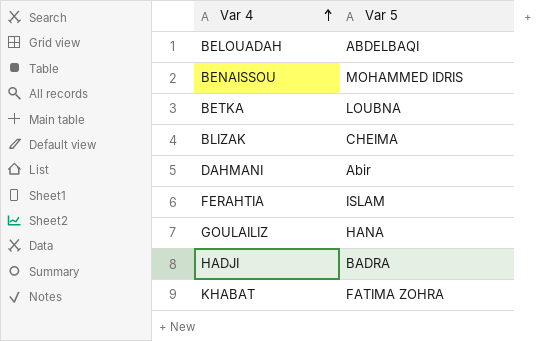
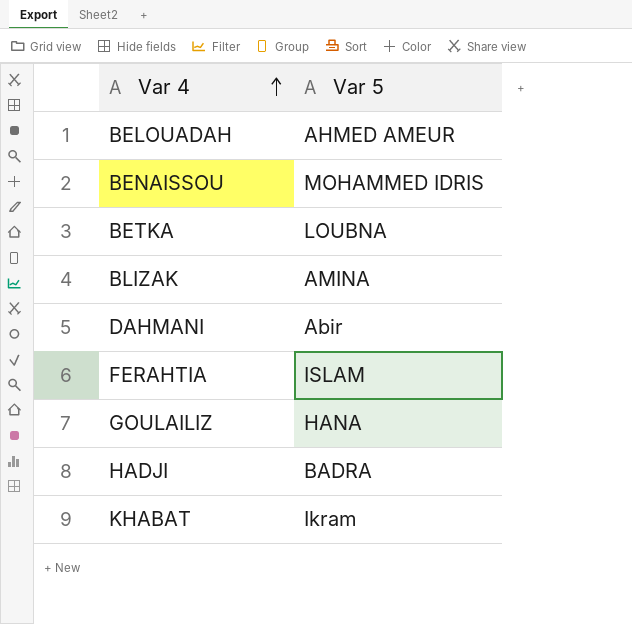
BELOUADAH | Var 5: ABDELBAQI -> AHMED AMEUR
BLIZAK | Var 5: CHEIMA -> AMINA
KHABAT | Var 5: FATIMA ZOHRA -> Ikram

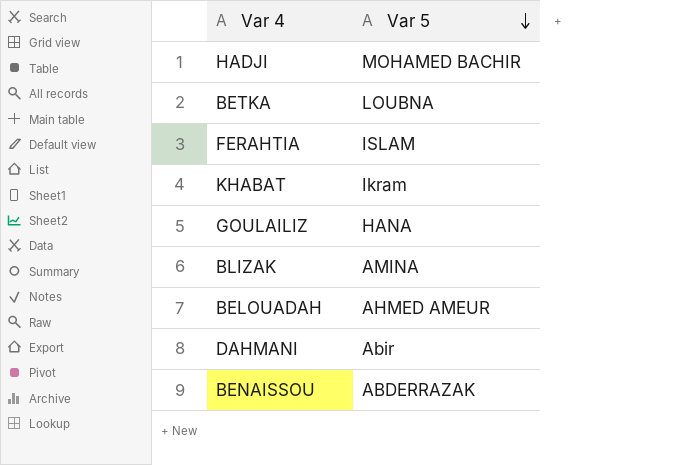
row order: Var 4 ascending -> Var 5 descending
HADJI | Var 5: BADRA -> MOHAMED BACHIR
BENAISSOU | Var 5: MOHAMMED IDRIS -> ABDERRAZAK

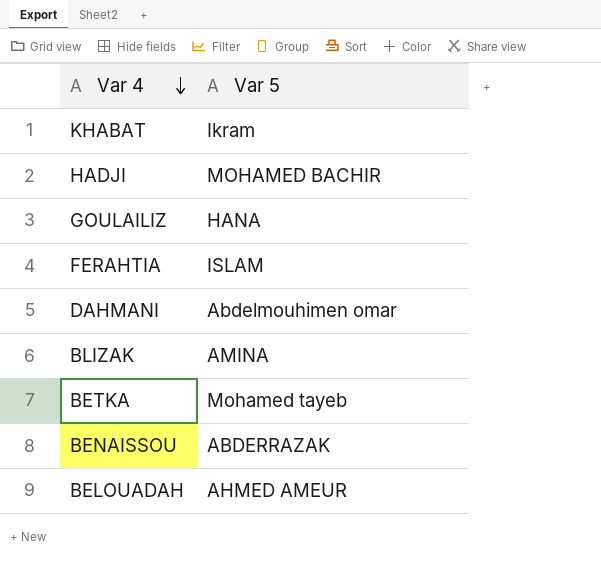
row order: Var 5 descending -> Var 4 descending
DAHMANI | Var 5: Abir -> Abdelmouhimen omar
BETKA | Var 5: LOUBNA -> Mohamed tayeb

